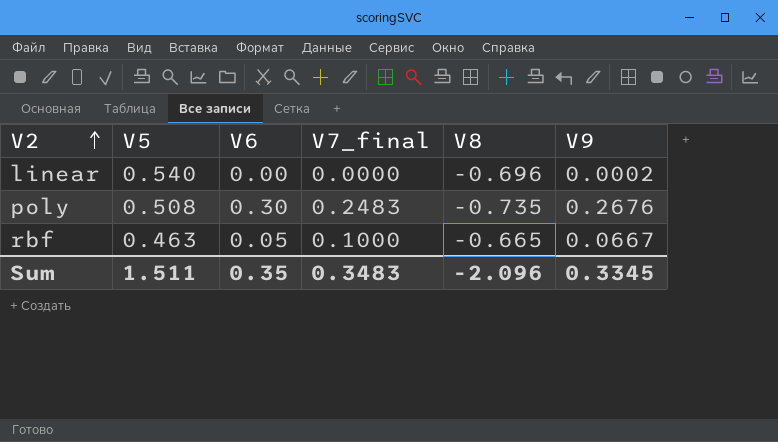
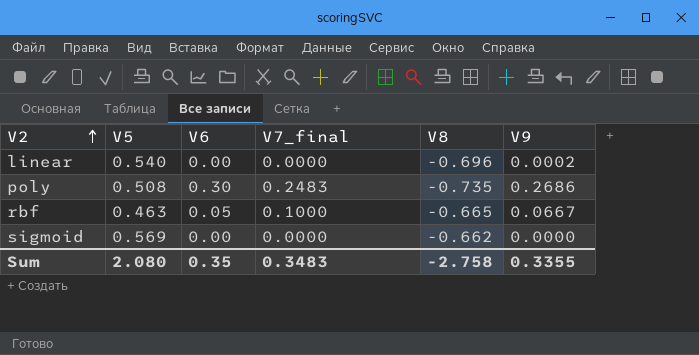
poly | V9: 0.2676 -> 0.2686
row sigmoid: none -> 0.569 | 0.00 | 0.0000 | -0.662 | 0.0000
Sum | V5: 1.511 -> 2.080
Sum | V8: -2.096 -> -2.758
Sum | V9: 0.3345 -> 0.3355

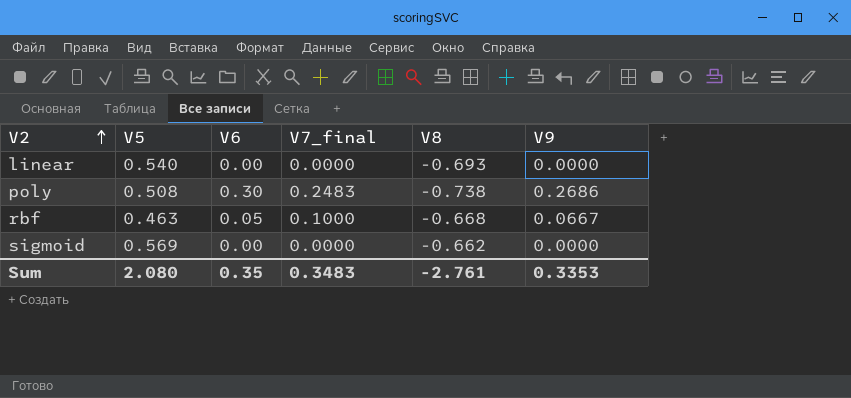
linear | V8: -0.696 -> -0.693
linear | V9: 0.0002 -> 0.0000
poly | V8: -0.735 -> -0.738
rbf | V8: -0.665 -> -0.668
Sum | V8: -2.758 -> -2.761
Sum | V9: 0.3355 -> 0.3353

